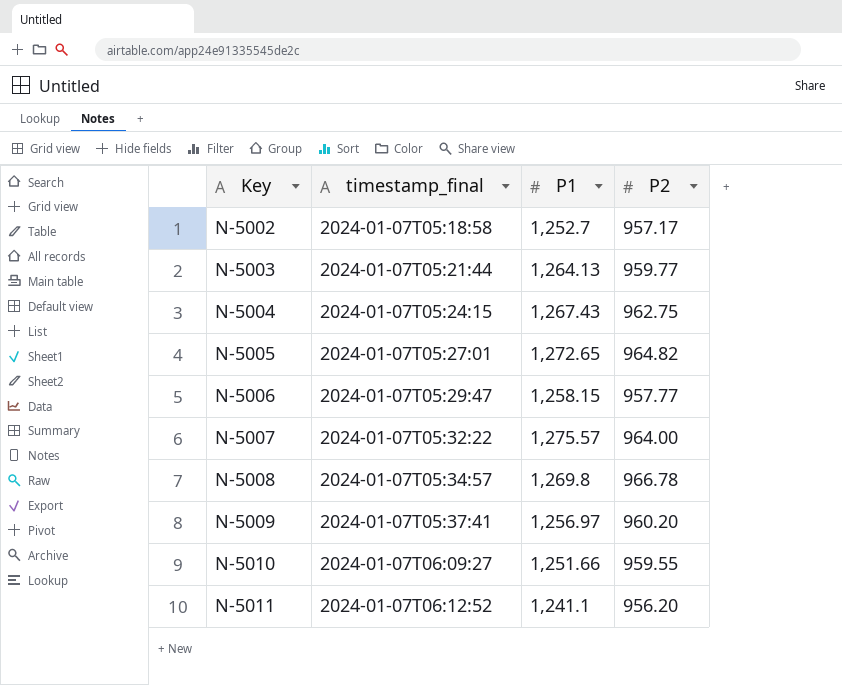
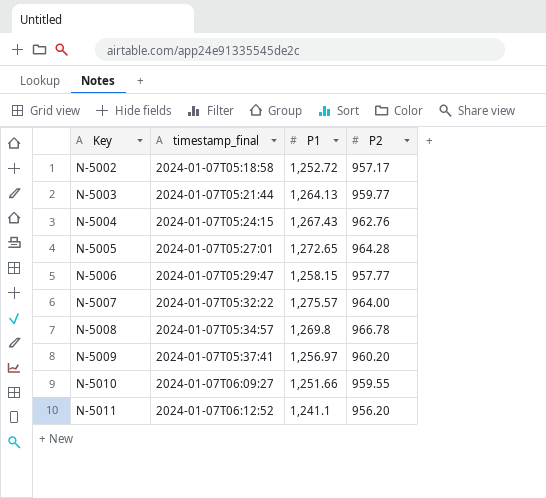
N-5002 | P1: 1,252.7 -> 1,252.72
N-5004 | P2: 962.75 -> 962.76
N-5005 | P2: 964.82 -> 964.28

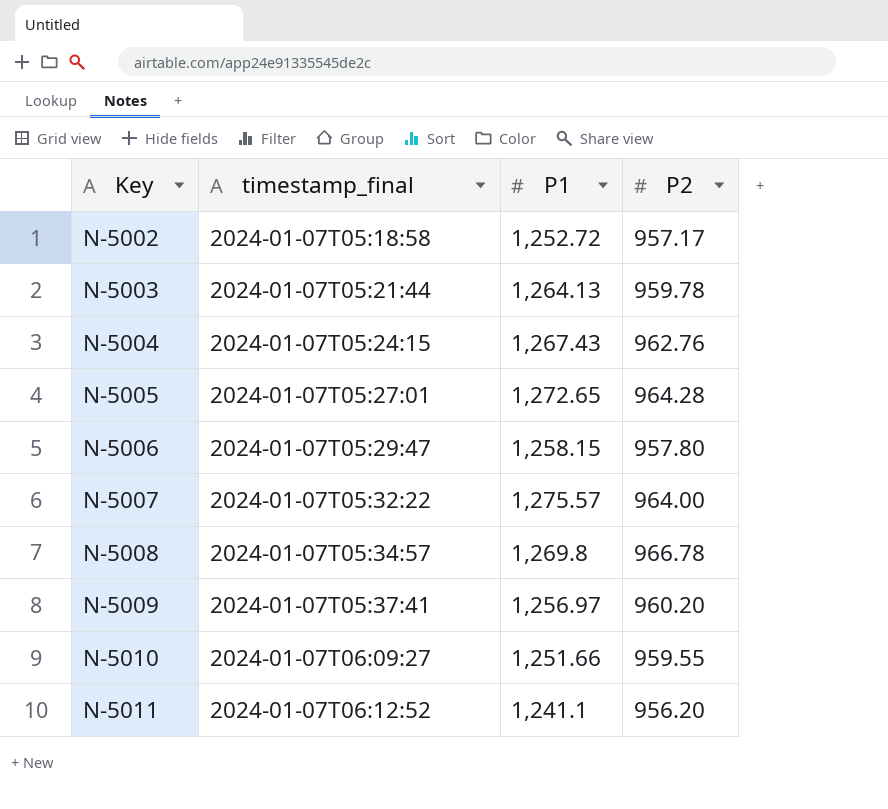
N-5003 | P2: 959.77 -> 959.78
N-5006 | P2: 957.77 -> 957.80

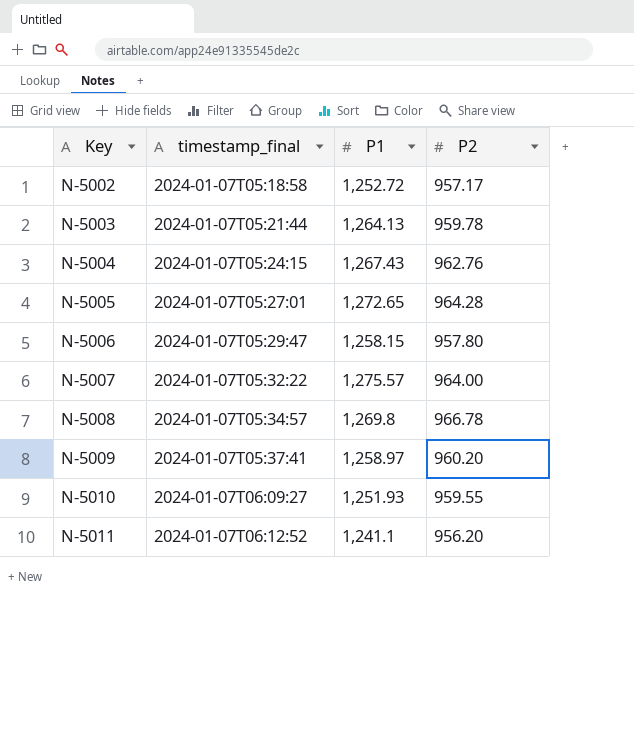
N-5009 | P1: 1,256.97 -> 1,258.97
N-5010 | P1: 1,251.66 -> 1,251.93

